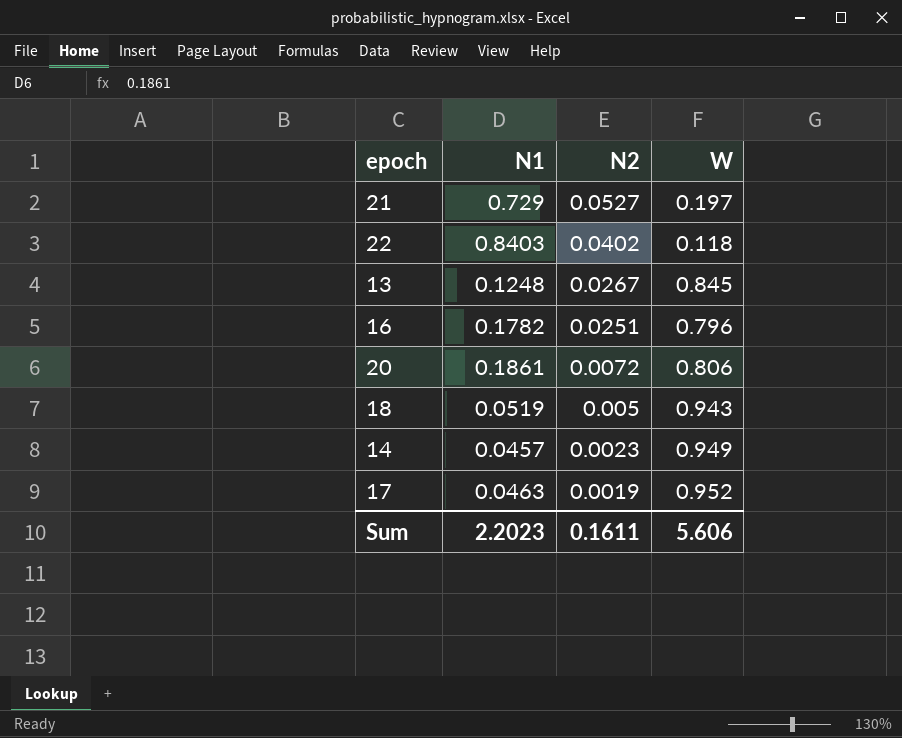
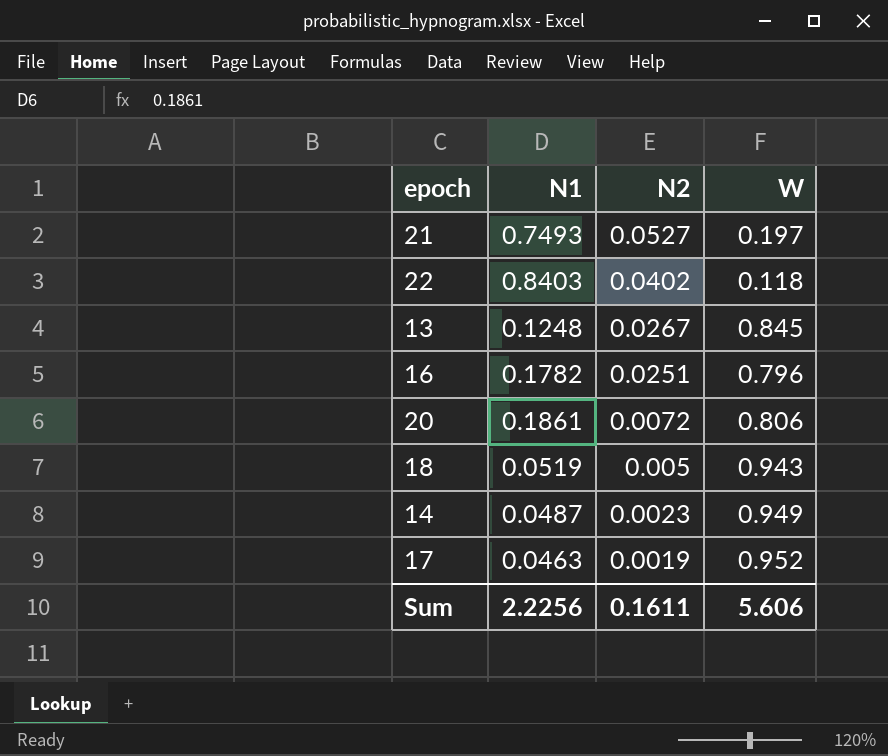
21 | N1: 0.729 -> 0.7493
14 | N1: 0.0457 -> 0.0487
Sum | N1: 2.2023 -> 2.2256

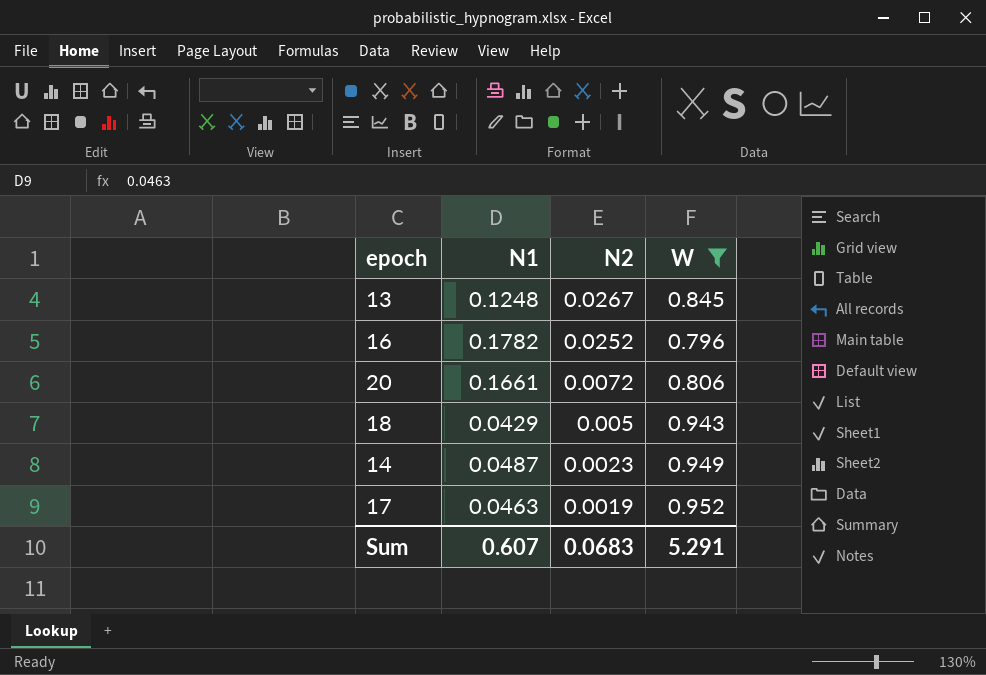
filter: none -> W >= 0.796
16 | N2: 0.0251 -> 0.0252
20 | N1: 0.1861 -> 0.1661
18 | N1: 0.0519 -> 0.0429
Sum | N1: 2.2256 -> 0.607
Sum | N2: 0.1611 -> 0.0683
Sum | W: 5.606 -> 5.291

